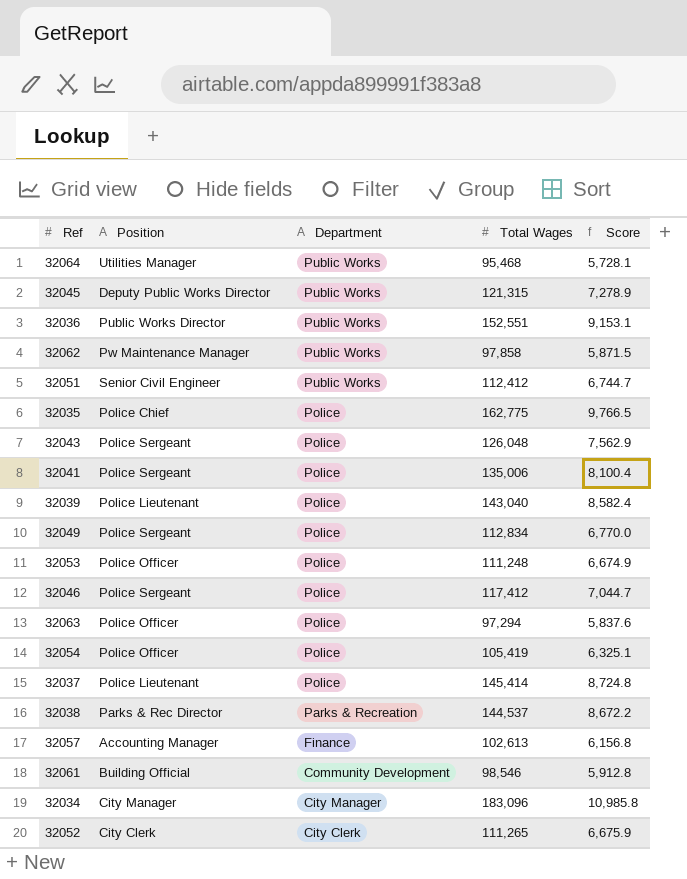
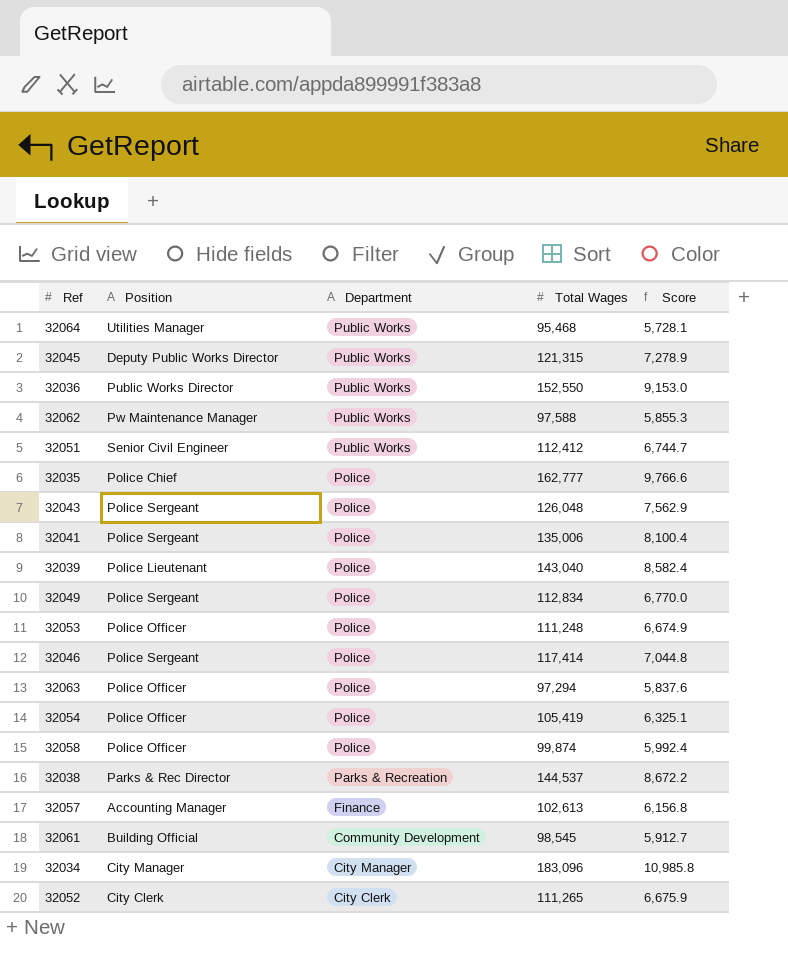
row 32037: Police Lieutenant | Police | 145,414 | 8,724.8 -> none
32036 | Total Wages: 152,551 -> 152,550
32036 | Score: 9,153.1 -> 9,153.0
32062 | Total Wages: 97,858 -> 97,588
32062 | Score: 5,871.5 -> 5,855.3
32035 | Total Wages: 162,775 -> 162,777
32035 | Score: 9,766.5 -> 9,766.6
32046 | Total Wages: 117,412 -> 117,414
32046 | Score: 7,044.7 -> 7,044.8
row 32058: none -> Police Officer | Police | 99,874 | 5,992.4
32061 | Total Wages: 98,546 -> 98,545
32061 | Score: 5,912.8 -> 5,912.7

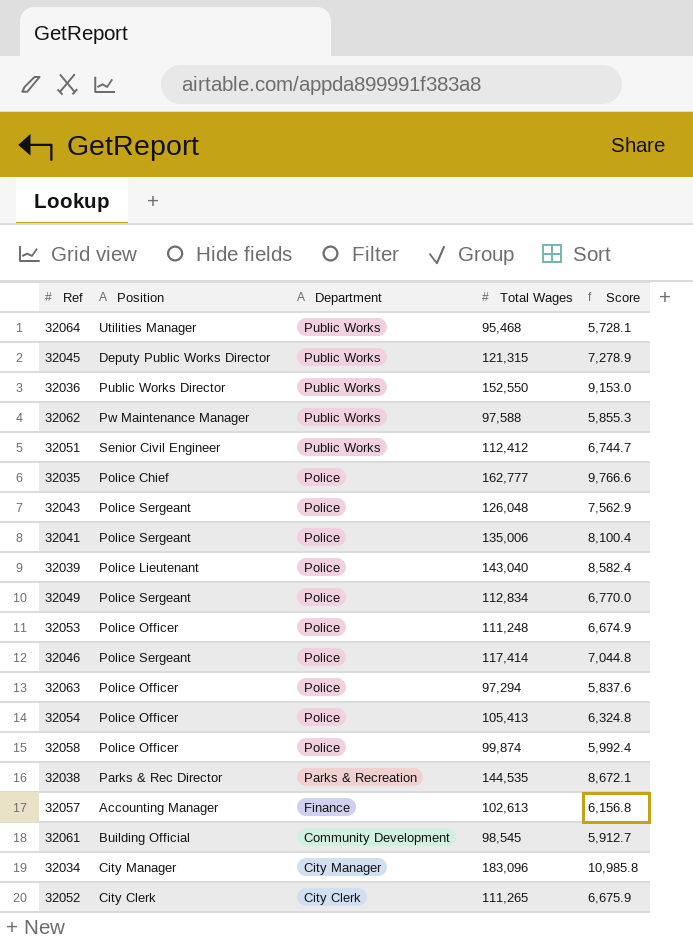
32054 | Total Wages: 105,419 -> 105,413
32054 | Score: 6,325.1 -> 6,324.8
32038 | Total Wages: 144,537 -> 144,535
32038 | Score: 8,672.2 -> 8,672.1

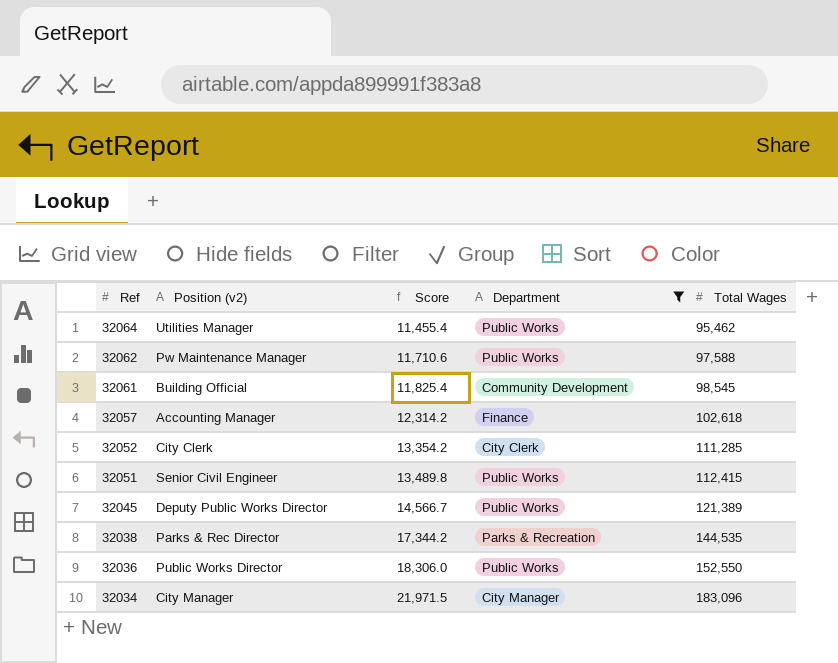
filter: none -> Department != Police
row order: Department descending -> Ref descending
column name: Position -> Position (v2)
column Score | formula: [Total Wages] * 0.06 -> [Total Wages] * 0.12
column Score | position: 5 -> 3
32064 | Total Wages: 95,468 -> 95,462
32057 | Total Wages: 102,613 -> 102,618
32052 | Total Wages: 111,265 -> 111,285
32051 | Total Wages: 112,412 -> 112,415
32045 | Total Wages: 121,315 -> 121,389

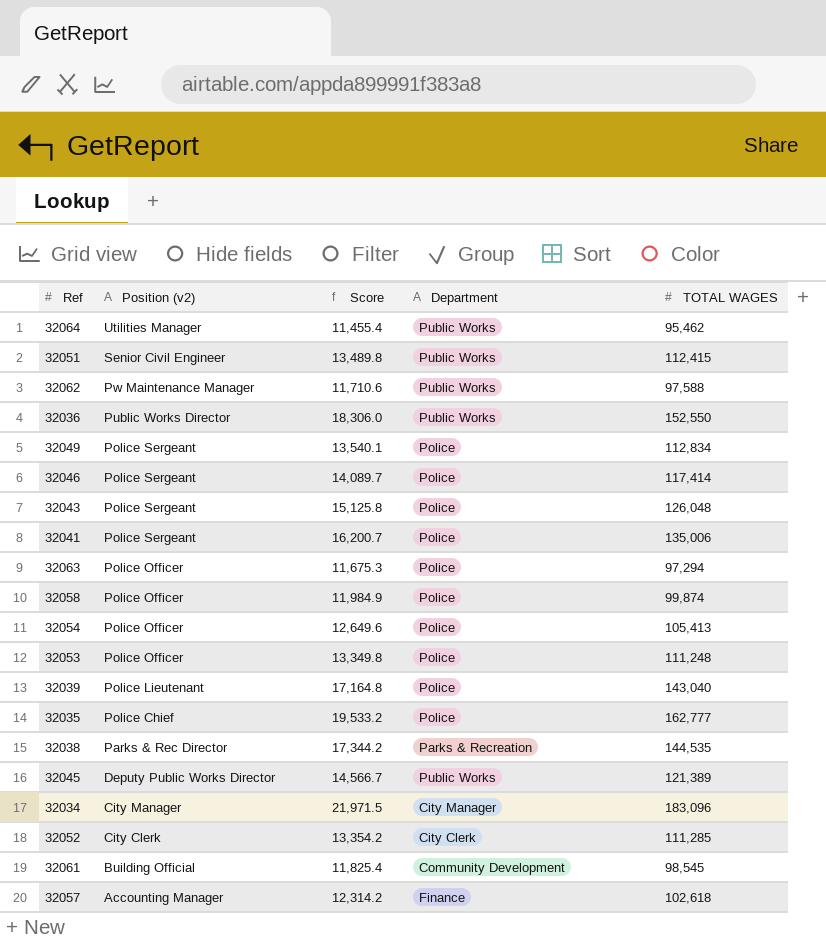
filter: Department != Police -> none
row order: Ref descending -> Position (v2) descending
column name: Total Wages -> TOTAL WAGES

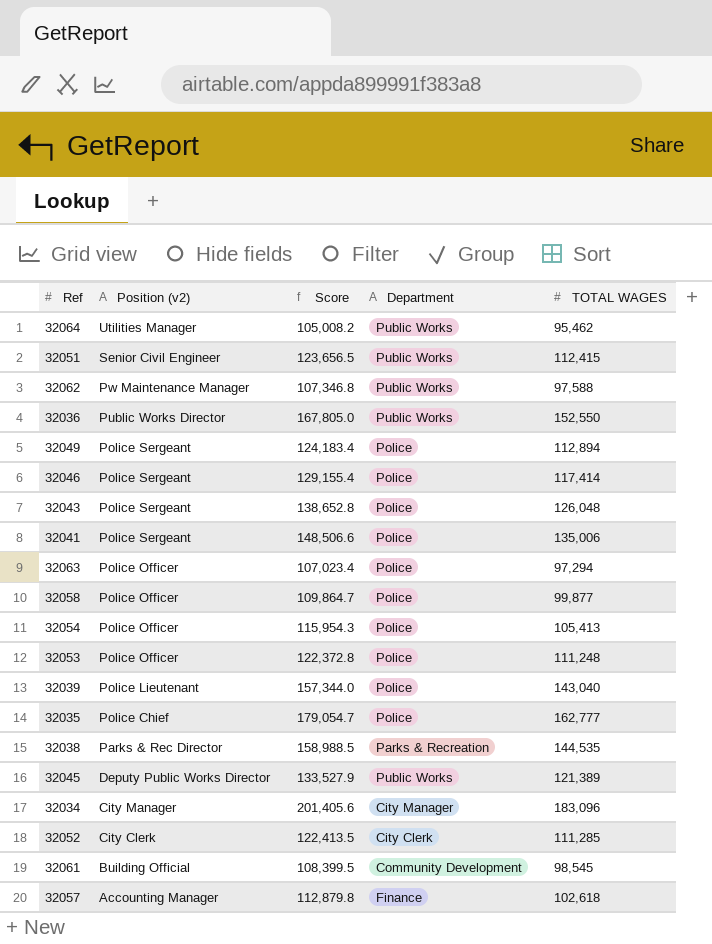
column Score | formula: [TOTAL WAGES] * 0.12 -> [TOTAL WAGES] * 1.1
32049 | TOTAL WAGES: 112,834 -> 112,894
32058 | TOTAL WAGES: 99,874 -> 99,877

